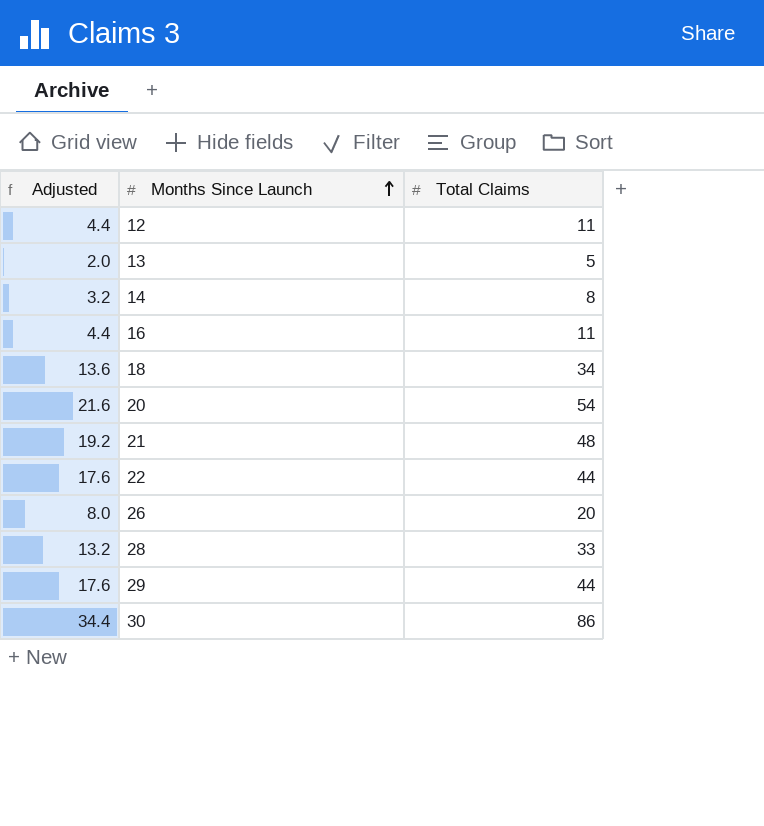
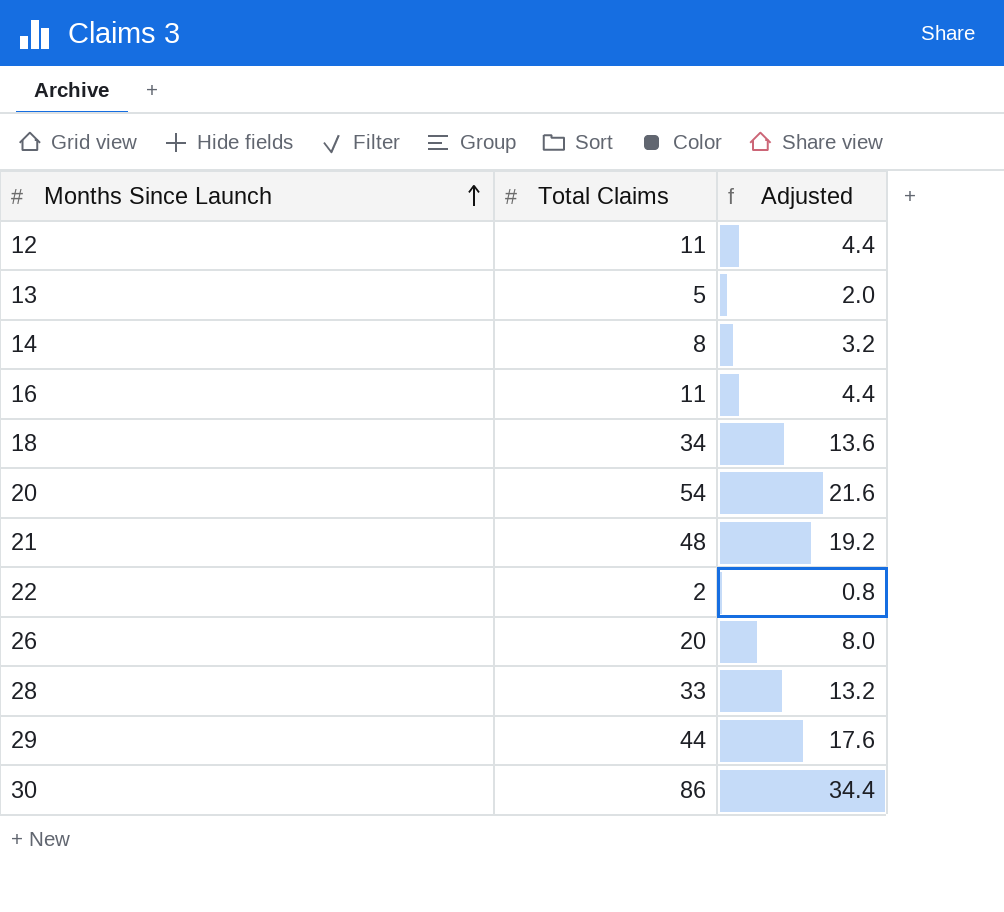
column Adjusted | position: 1 -> 3
22 | Total Claims: 44 -> 2
22 | Adjusted: 17.6 -> 0.8

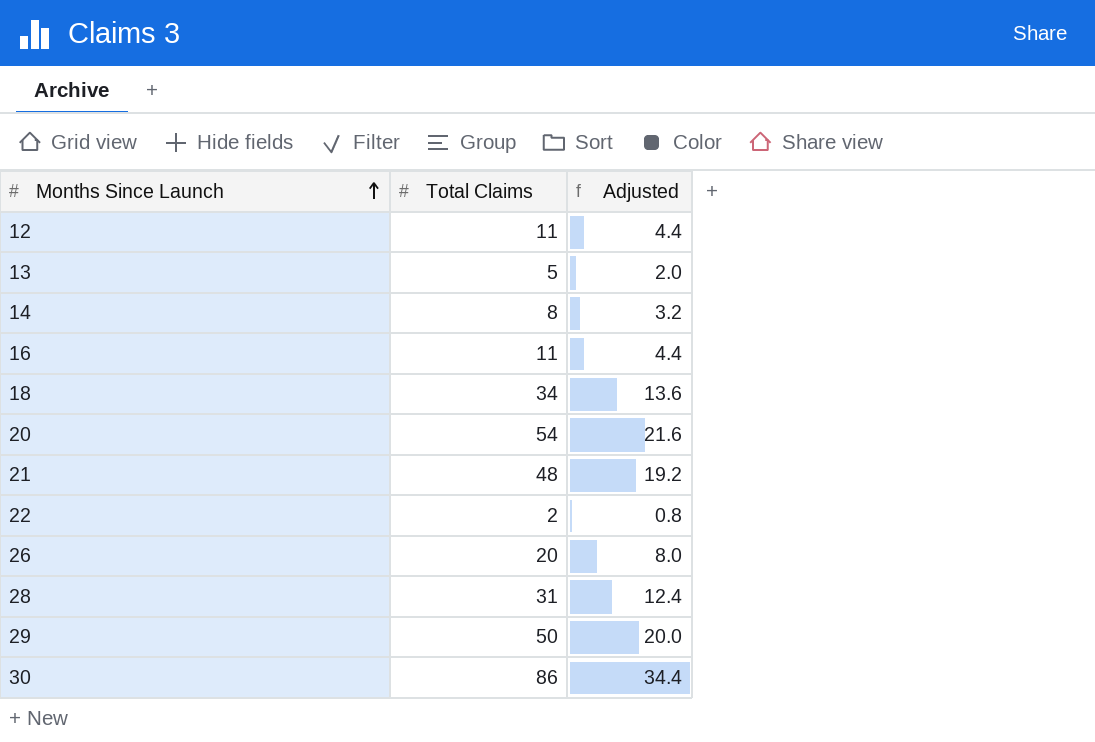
28 | Total Claims: 33 -> 31
28 | Adjusted: 13.2 -> 12.4
29 | Total Claims: 44 -> 50
29 | Adjusted: 17.6 -> 20.0

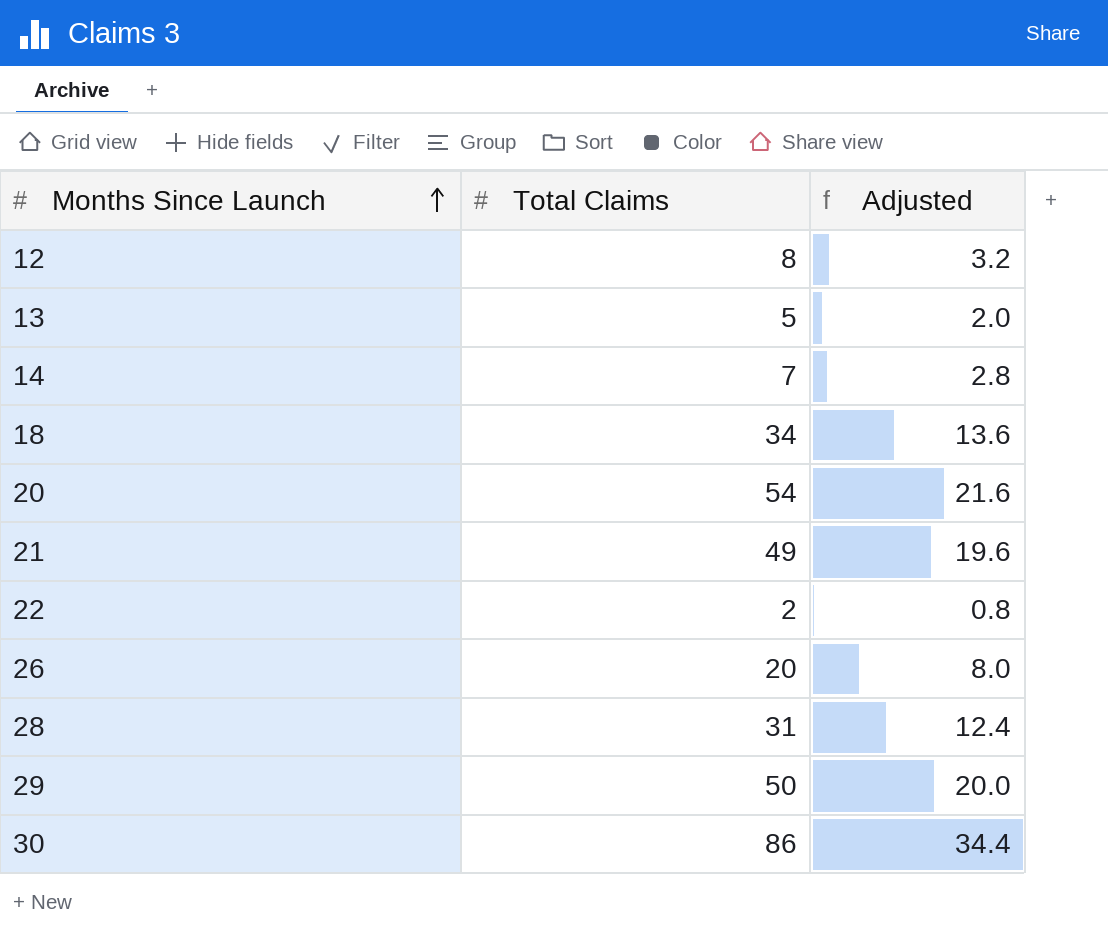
row 16: 11 | 4.4 -> none
12 | Total Claims: 11 -> 8
12 | Adjusted: 4.4 -> 3.2
14 | Total Claims: 8 -> 7
14 | Adjusted: 3.2 -> 2.8
21 | Total Claims: 48 -> 49
21 | Adjusted: 19.2 -> 19.6

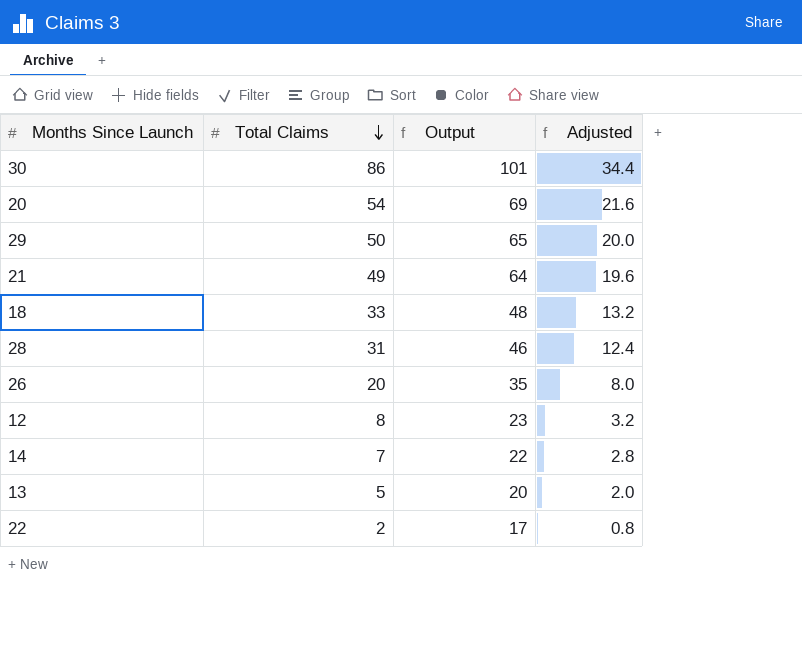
row order: Months Since Launch ascending -> Total Claims descending
column Output | formula: none -> [Total Claims] + 15
18 | Total Claims: 34 -> 33
18 | Adjusted: 13.6 -> 13.2

